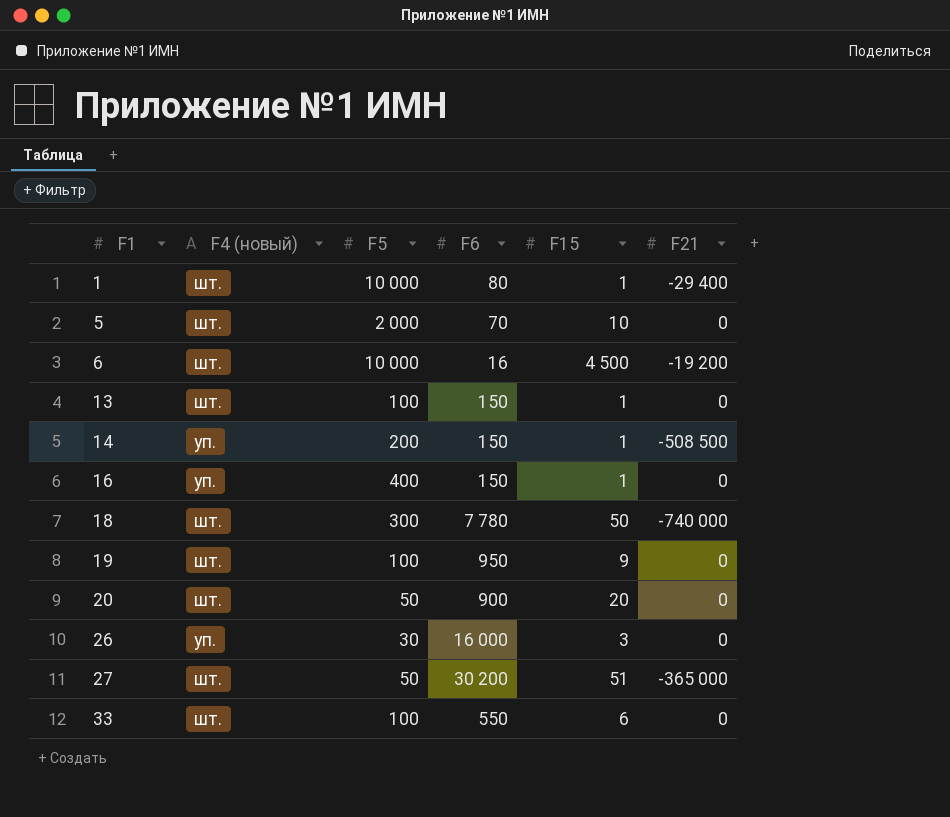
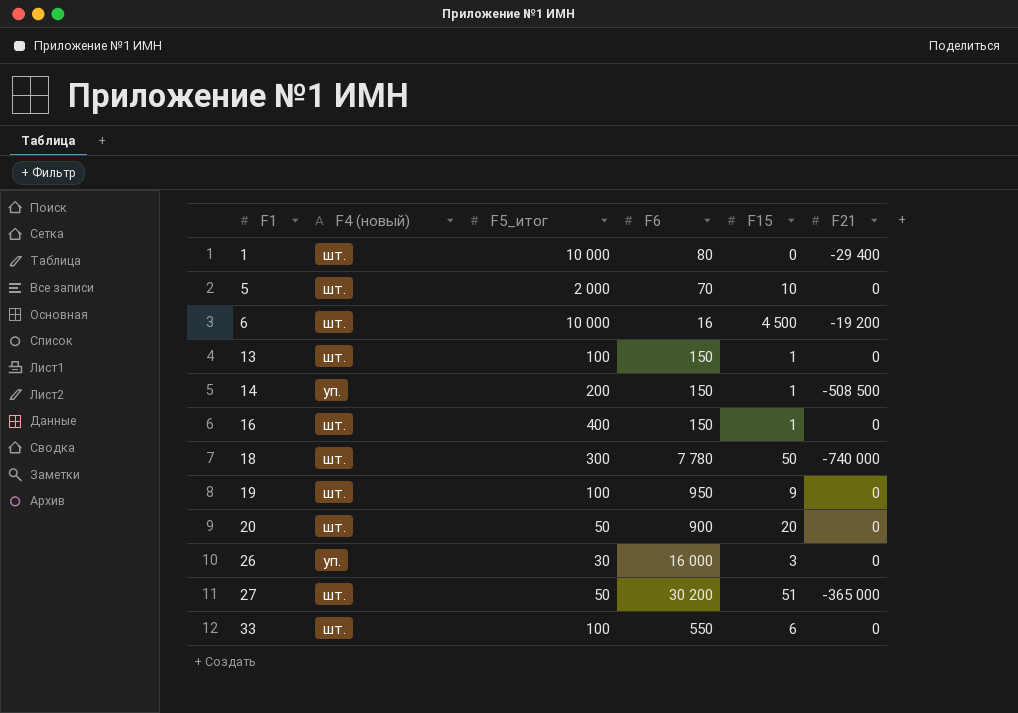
column name: F5 -> F5_итог
1 | F15: 1 -> 0
16 | F4 (новый): уп. -> шт.

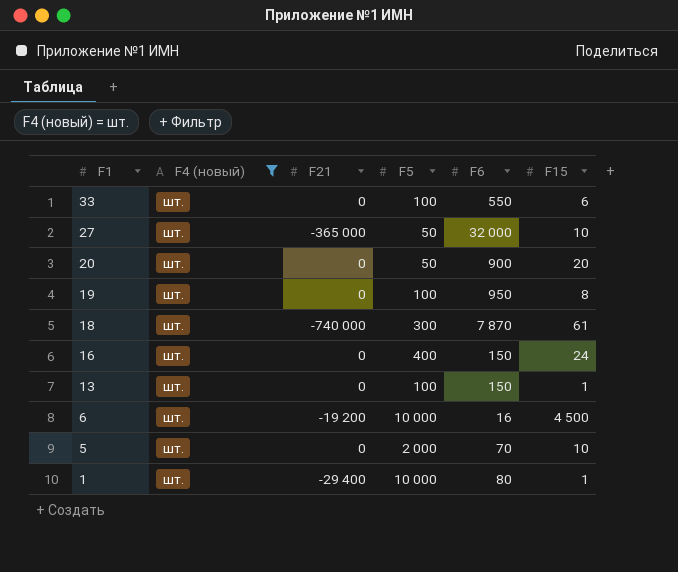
filter: none -> F4 (новый) = шт.
row order: F1 ascending -> F1 descending
column F21 | position: 6 -> 3
column name: F5_итог -> F5
27 | F6: 30 200 -> 32 000
27 | F15: 51 -> 10
19 | F15: 9 -> 8
18 | F6: 7 780 -> 7 870
18 | F15: 50 -> 61
16 | F15: 1 -> 24
1 | F15: 0 -> 1

